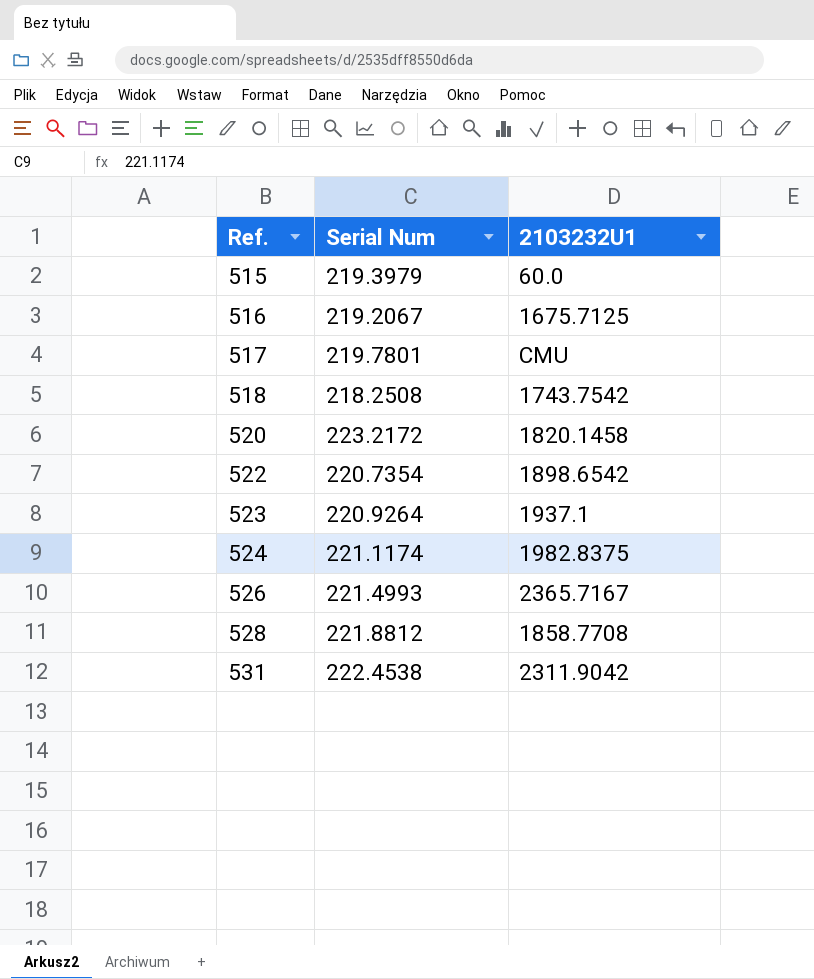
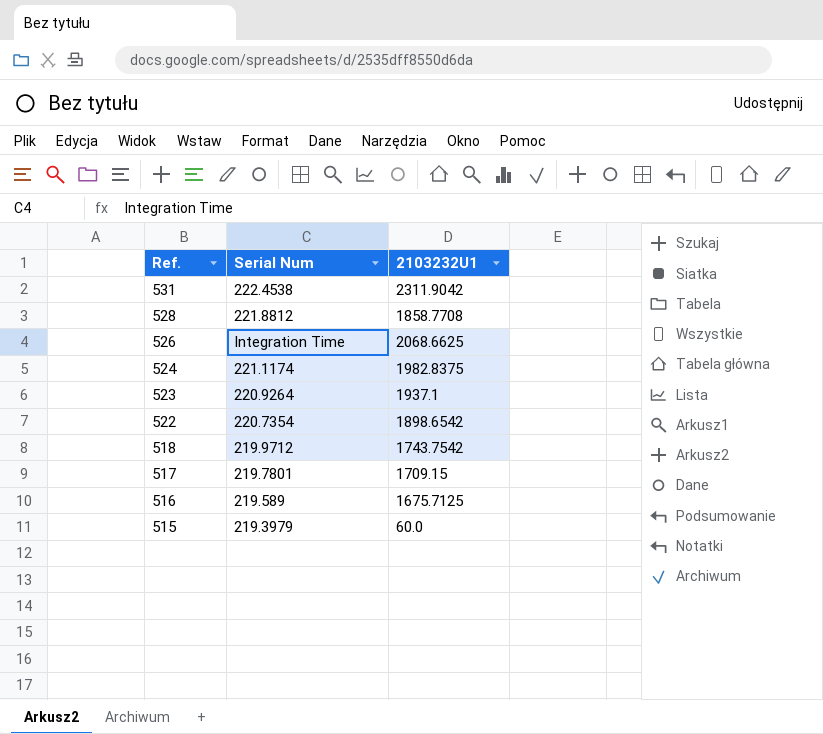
row order: Ref. ascending -> Ref. descending
row 520: 223.2172 | 1820.1458 -> none
526 | Serial Num: 221.4993 -> Integration Time
526 | 2103232U1: 2365.7167 -> 2068.6625
518 | Serial Num: 218.2508 -> 219.9712
517 | 2103232U1: CMU -> 1709.15
516 | Serial Num: 219.2067 -> 219.589

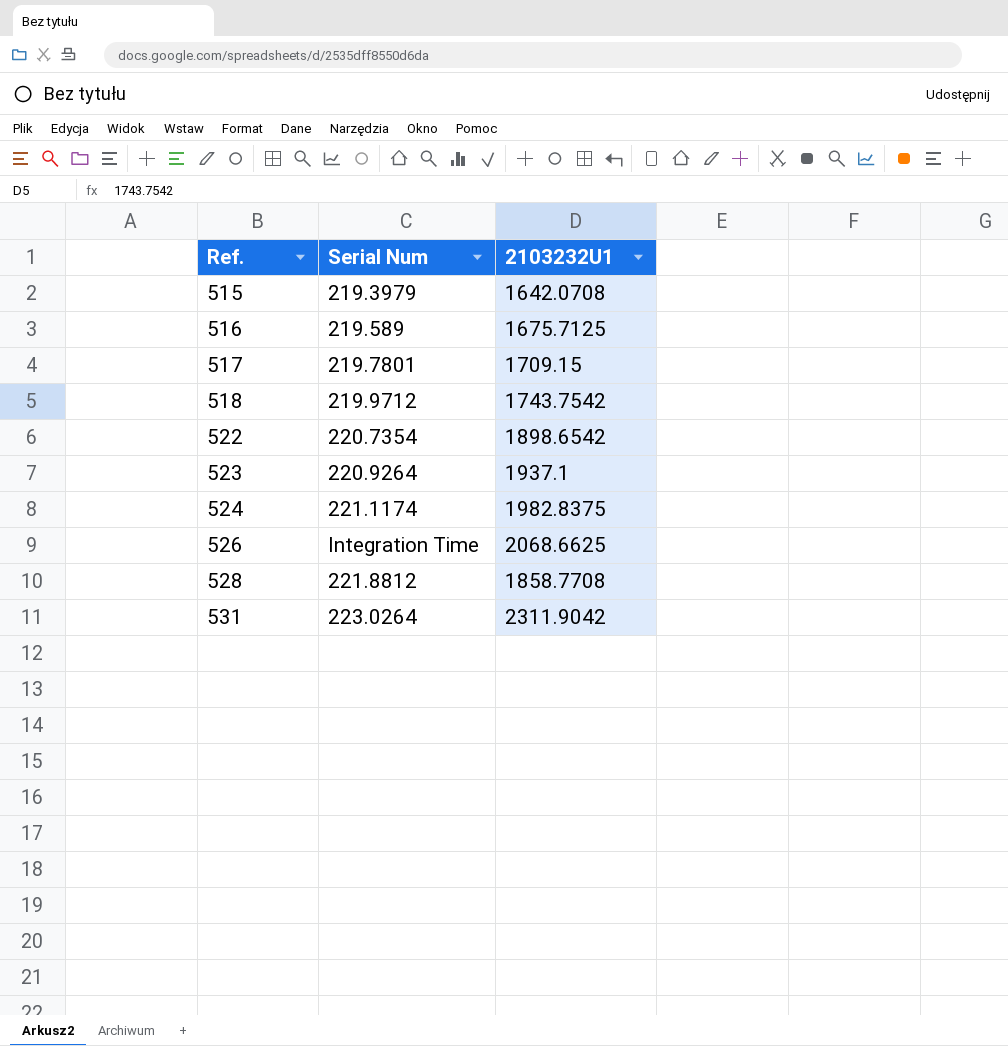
row order: Ref. descending -> Ref. ascending
515 | 2103232U1: 60.0 -> 1642.0708
531 | Serial Num: 222.4538 -> 223.0264

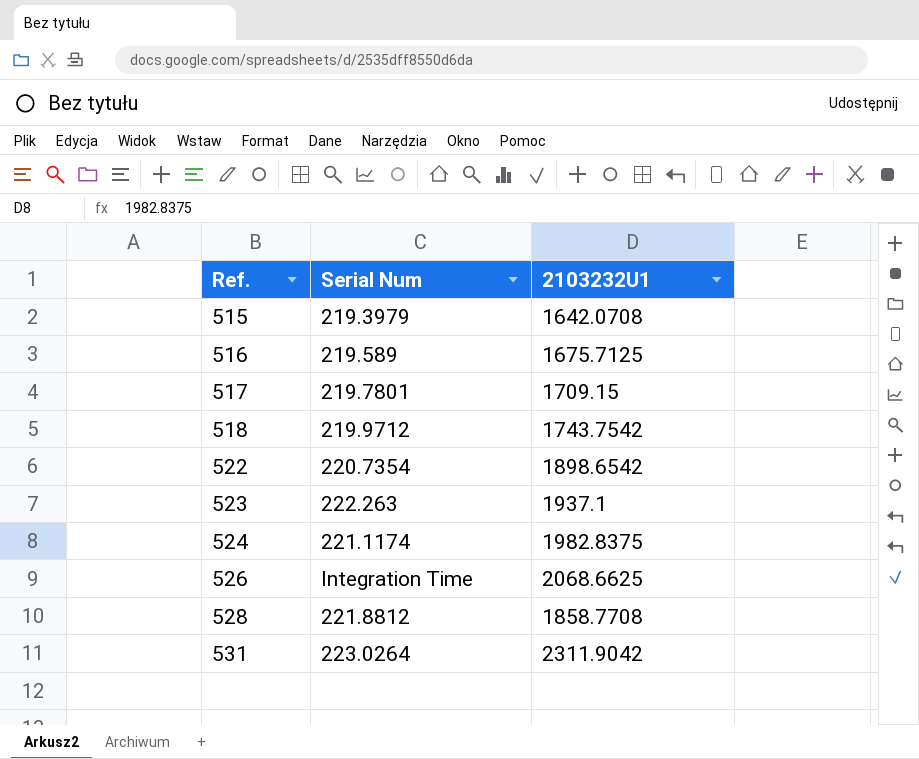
523 | Serial Num: 220.9264 -> 222.263

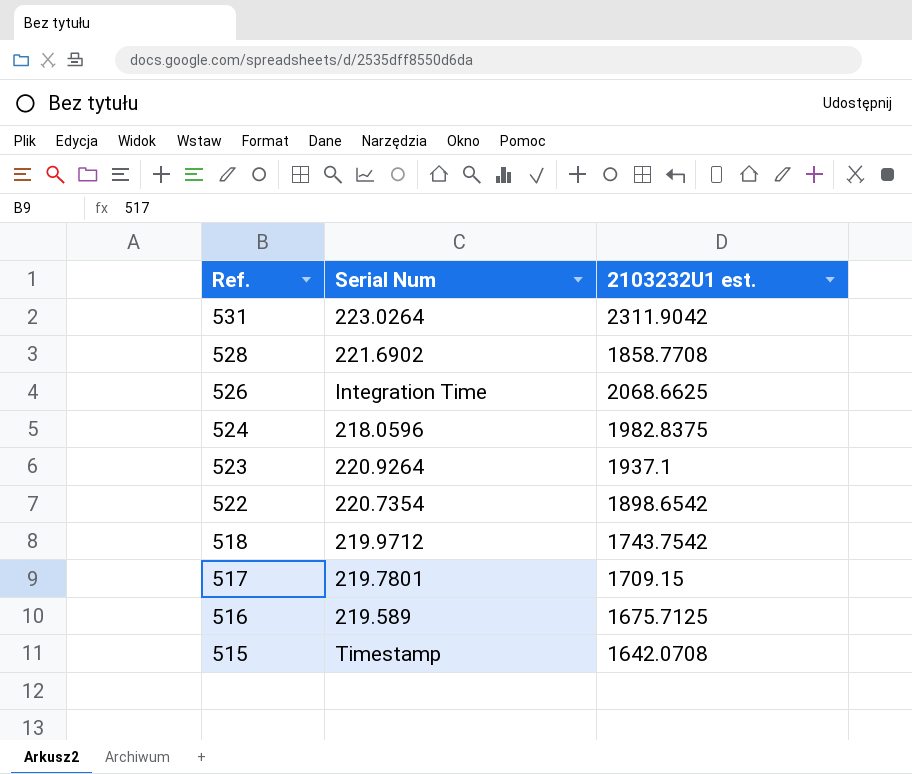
row order: Ref. ascending -> Ref. descending
column name: 2103232U1 -> 2103232U1 est.
528 | Serial Num: 221.8812 -> 221.6902
524 | Serial Num: 221.1174 -> 218.0596
523 | Serial Num: 222.263 -> 220.9264
515 | Serial Num: 219.3979 -> Timestamp

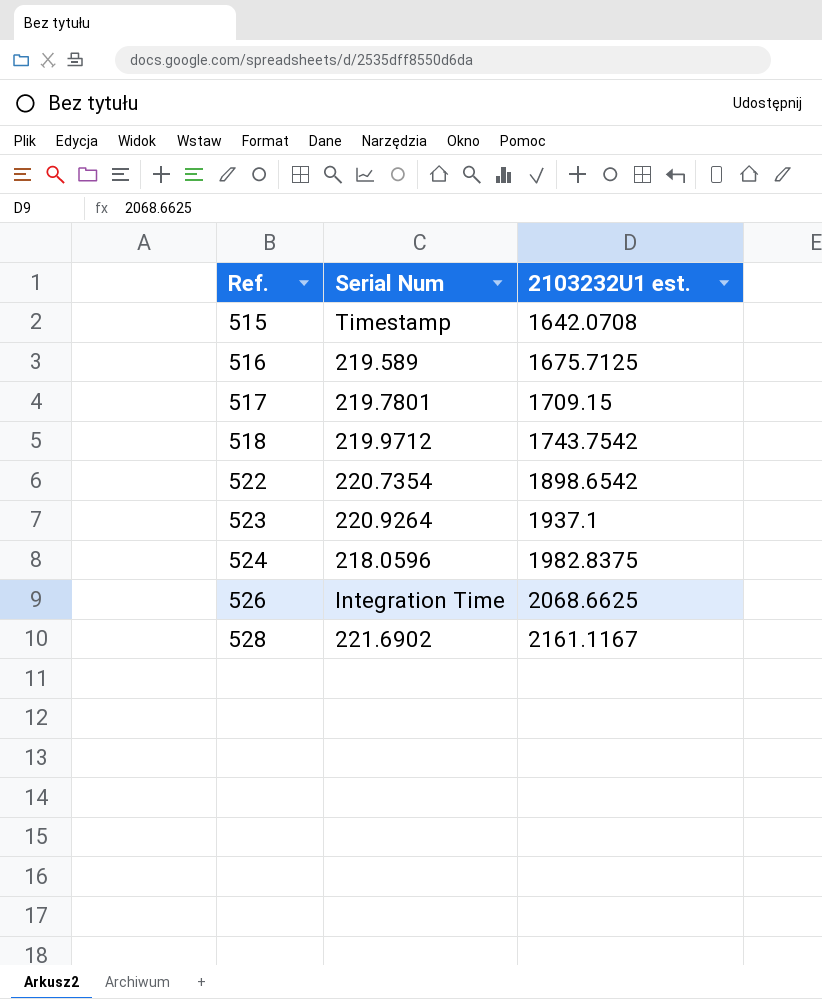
row order: Ref. descending -> Ref. ascending
row 531: 223.0264 | 2311.9042 -> none
528 | 2103232U1 est.: 1858.7708 -> 2161.1167

